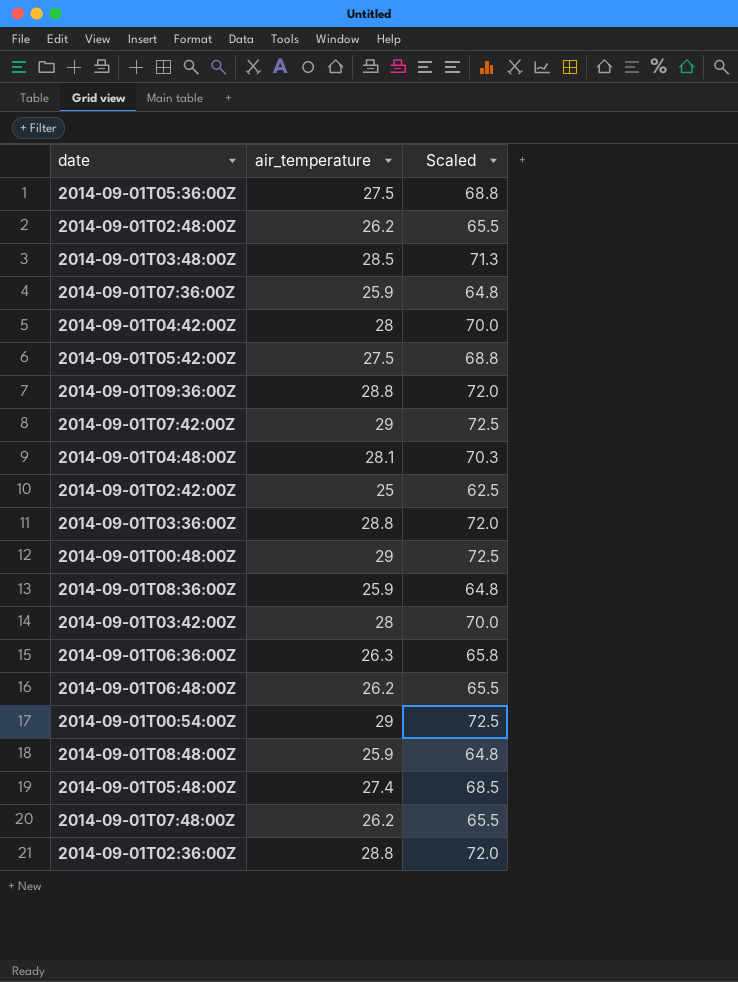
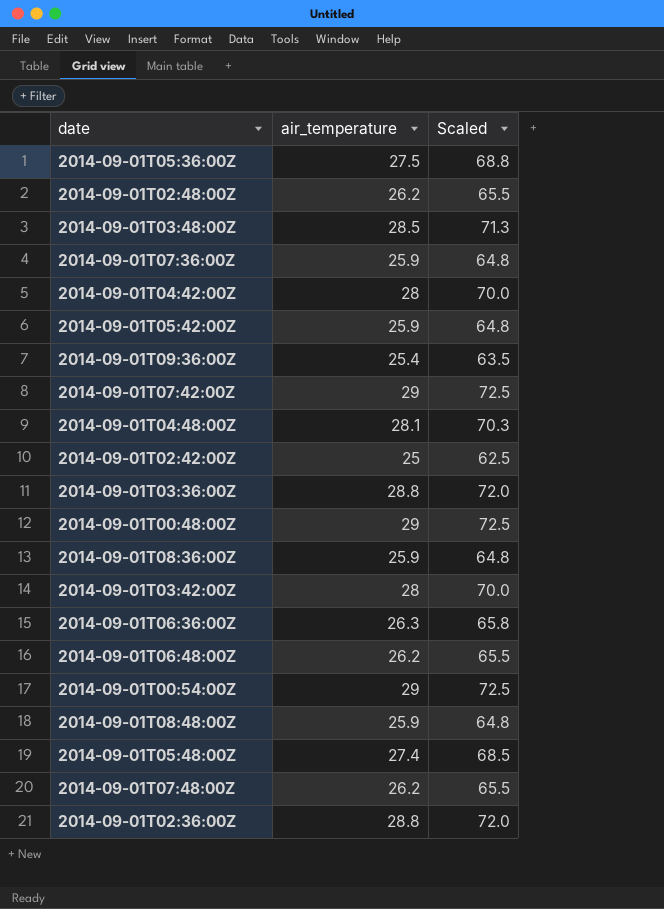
2014-09-01T05:42:00Z | air_temperature: 27.5 -> 25.9
2014-09-01T05:42:00Z | Scaled: 68.8 -> 64.8
2014-09-01T09:36:00Z | air_temperature: 28.8 -> 25.4
2014-09-01T09:36:00Z | Scaled: 72.0 -> 63.5

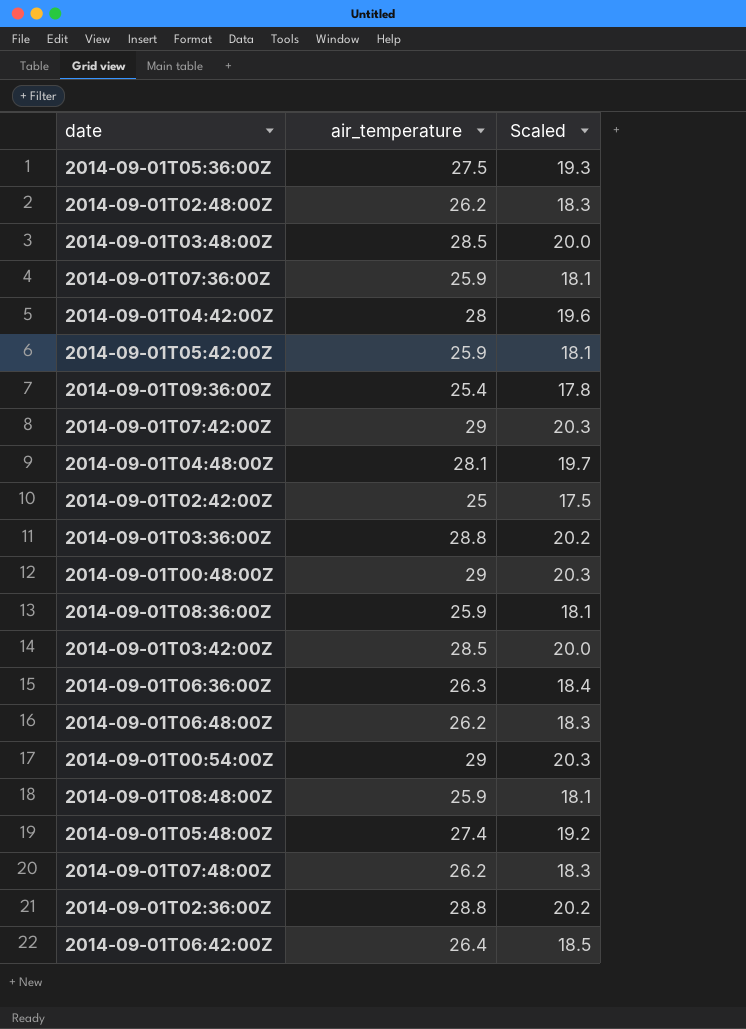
column Scaled | formula: [air_temperature] * 2.5 -> [air_temperature] * 0.7
2014-09-01T03:42:00Z | air_temperature: 28 -> 28.5
row 2014-09-01T06:42:00Z: none -> 26.4 | 18.5

